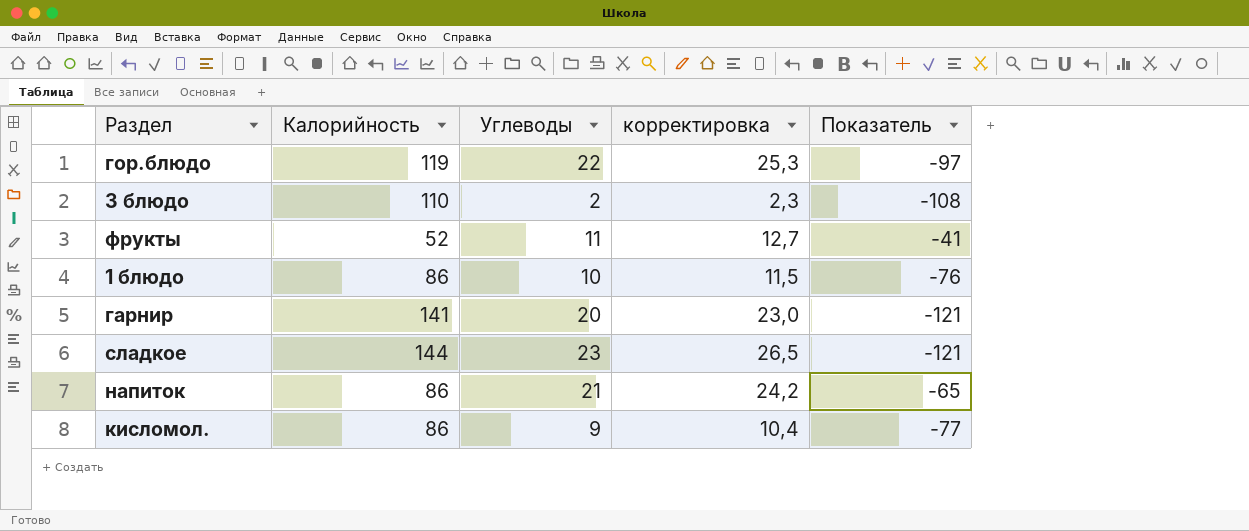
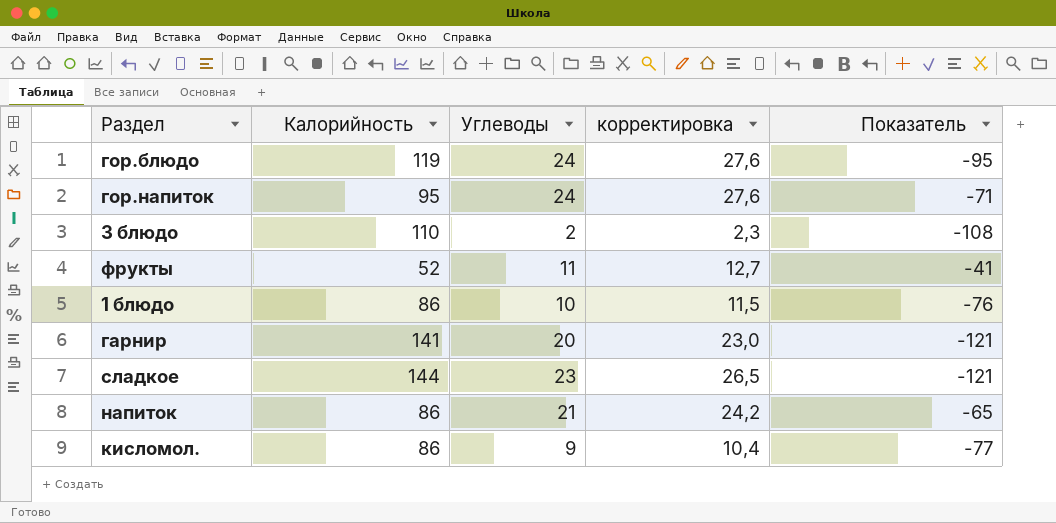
гор.блюдо | Углеводы: 22 -> 24
гор.блюдо | корректировка: 25,3 -> 27,6
гор.блюдо | Показатель: -97 -> -95
row гор.напиток: none -> 95 | 24 | 27,6 | -71

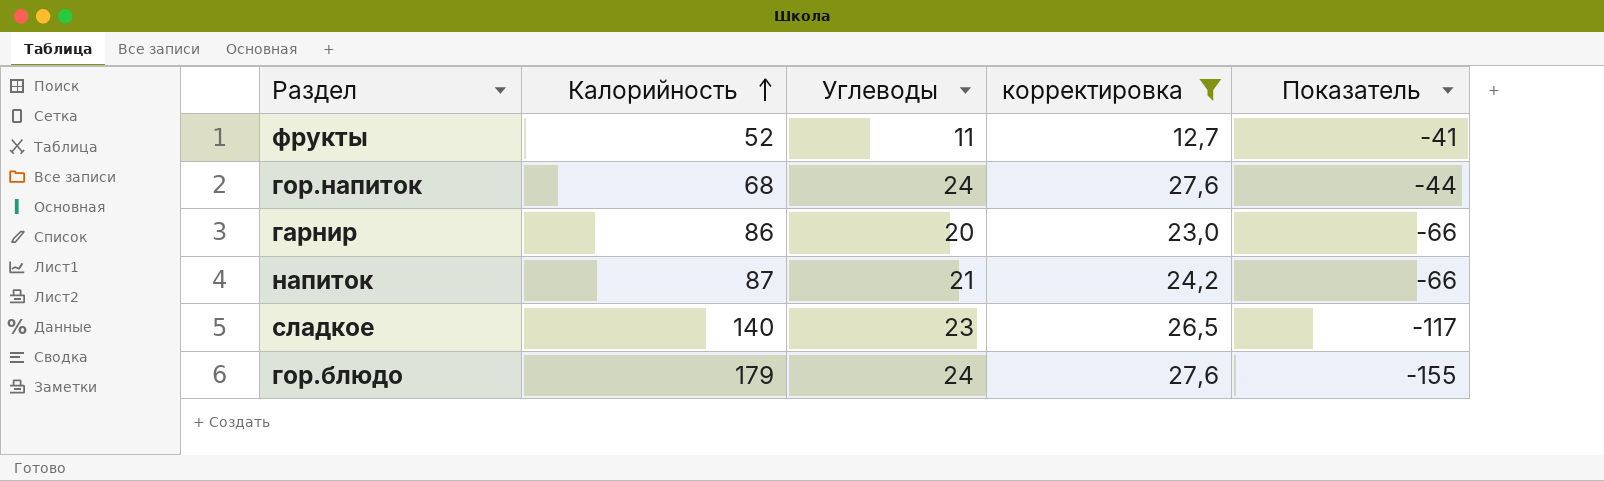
filter: none -> корректировка >= 12,7
row order: none -> Калорийность ascending
гор.напиток | Калорийность: 95 -> 68
гор.напиток | Показатель: -71 -> -44
гарнир | Калорийность: 141 -> 86
гарнир | Показатель: -121 -> -66
напиток | Калорийность: 86 -> 87
напиток | Показатель: -65 -> -66
сладкое | Калорийность: 144 -> 140
сладкое | Показатель: -121 -> -117
гор.блюдо | Калорийность: 119 -> 179
гор.блюдо | Показатель: -95 -> -155

